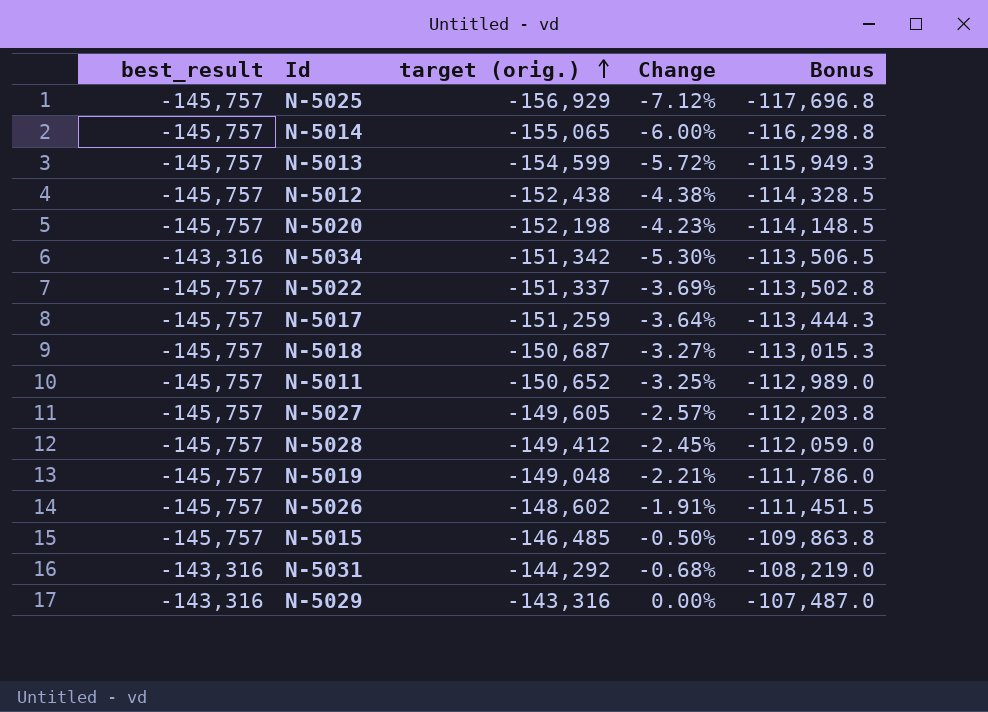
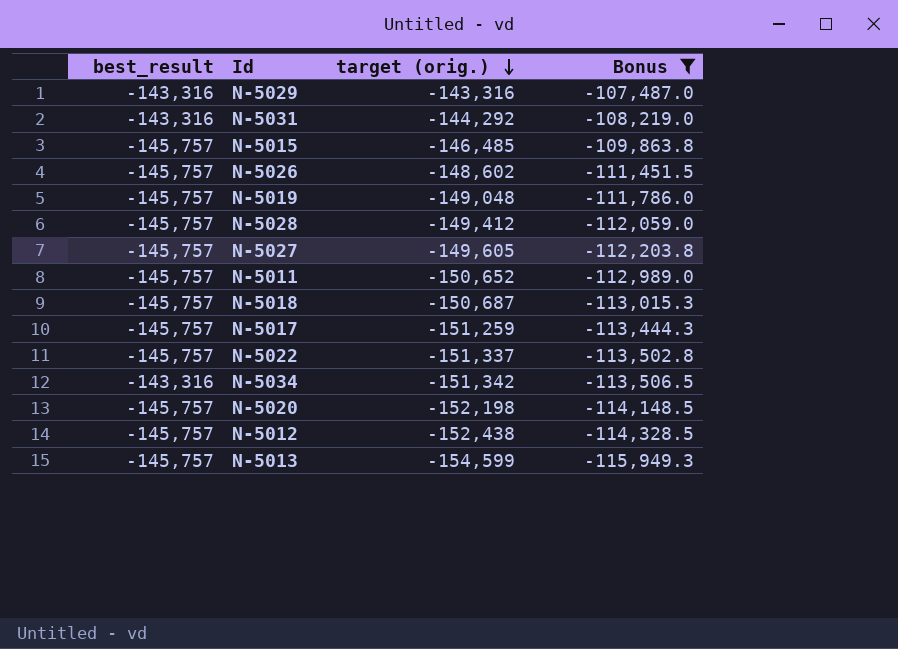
filter: none -> Bonus >= -115,949.3
row order: target (orig.) ascending -> target (orig.) descending
column Change | formula: ([best_result] - [target (orig.)]) / [target (orig.)] -> none

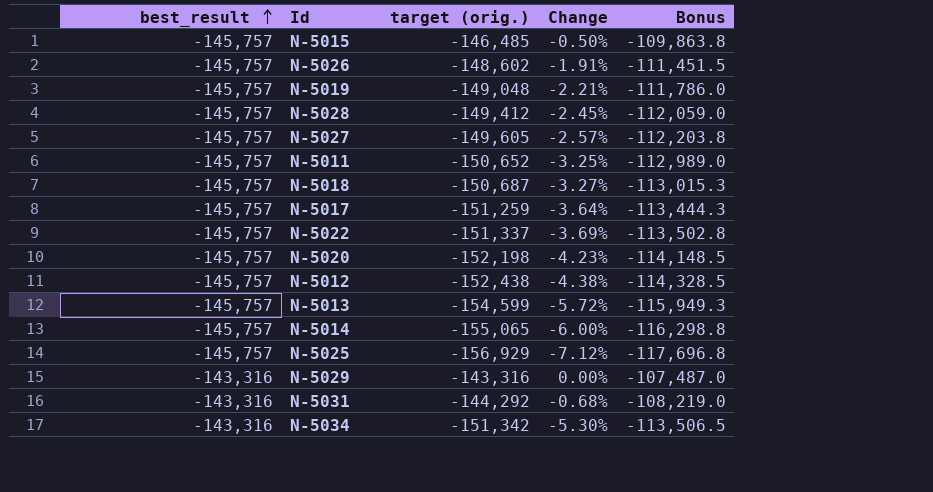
filter: Bonus >= -115,949.3 -> none
row order: target (orig.) descending -> best_result ascending
column Change | formula: none -> ([best_result] - [target (orig.)]) / [target (orig.)]

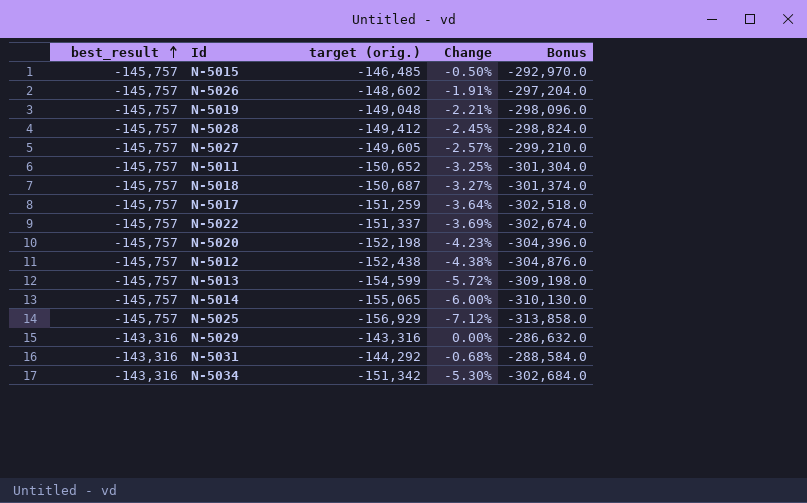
column Bonus | formula: [target (orig.)] * 0.75 -> [target (orig.)] * 2

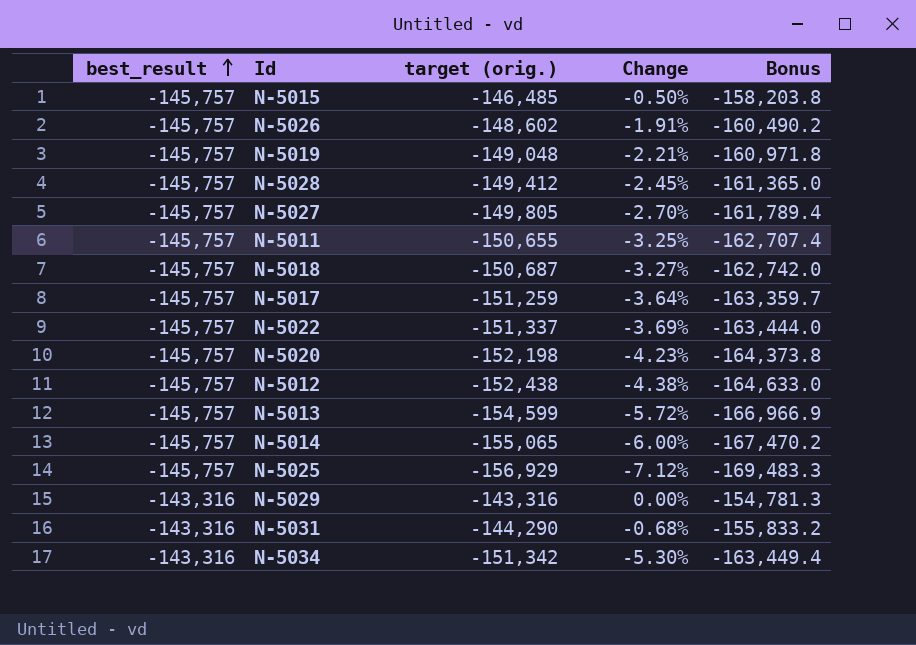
column Bonus | formula: [target (orig.)] * 2 -> [target (orig.)] * 1.08
N-5027 | target (orig.): -149,605 -> -149,805
N-5027 | Change: -2.57% -> -2.70%
N-5011 | target (orig.): -150,652 -> -150,655
N-5031 | target (orig.): -144,292 -> -144,290

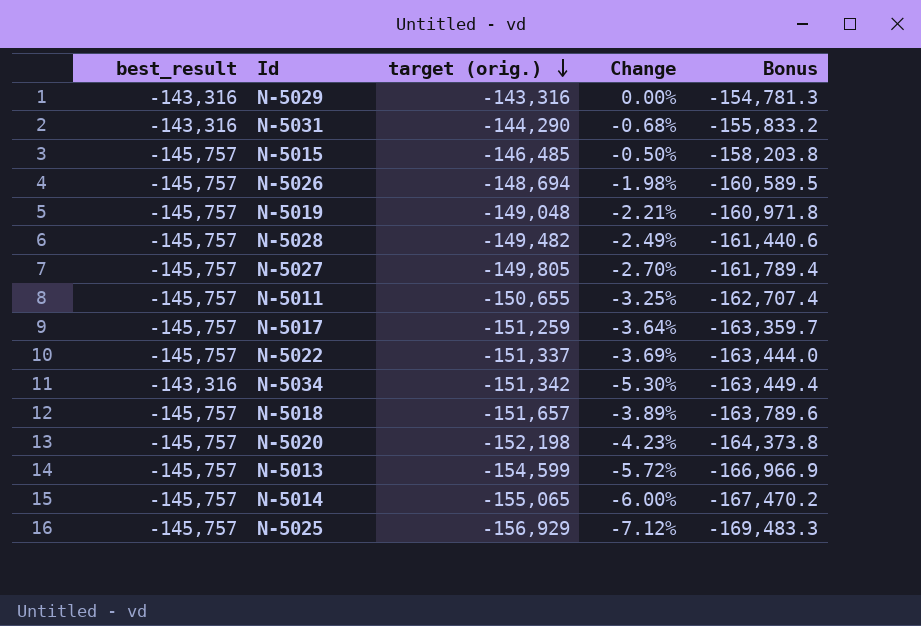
row order: best_result ascending -> target (orig.) descending
row N-5012: -145,757 | -152,438 | -4.38% | -164,633.0 -> none
N-5026 | target (orig.): -148,602 -> -148,694
N-5026 | Change: -1.91% -> -1.98%
N-5026 | Bonus: -160,490.2 -> -160,589.5
N-5028 | target (orig.): -149,412 -> -149,482
N-5028 | Change: -2.45% -> -2.49%
N-5028 | Bonus: -161,365.0 -> -161,440.6
N-5018 | target (orig.): -150,687 -> -151,657
N-5018 | Change: -3.27% -> -3.89%
N-5018 | Bonus: -162,742.0 -> -163,789.6

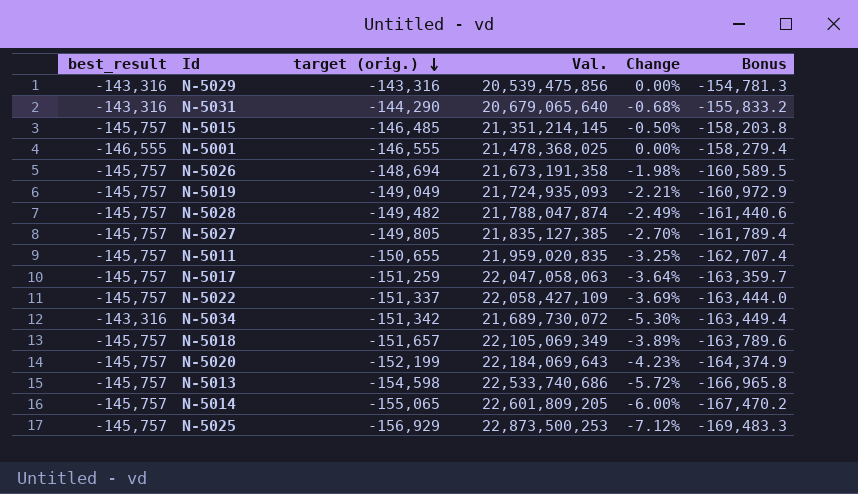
column Val. | formula: none -> [best_result] * [target (orig.)]
row N-5001: none -> -146,555 | -146,555 | 21,478,368,025 | 0.00% | -158,279.4
N-5019 | target (orig.): -149,048 -> -149,049
N-5019 | Bonus: -160,971.8 -> -160,972.9
N-5020 | target (orig.): -152,198 -> -152,199
N-5020 | Bonus: -164,373.8 -> -164,374.9
N-5013 | target (orig.): -154,599 -> -154,598
N-5013 | Bonus: -166,966.9 -> -166,965.8

